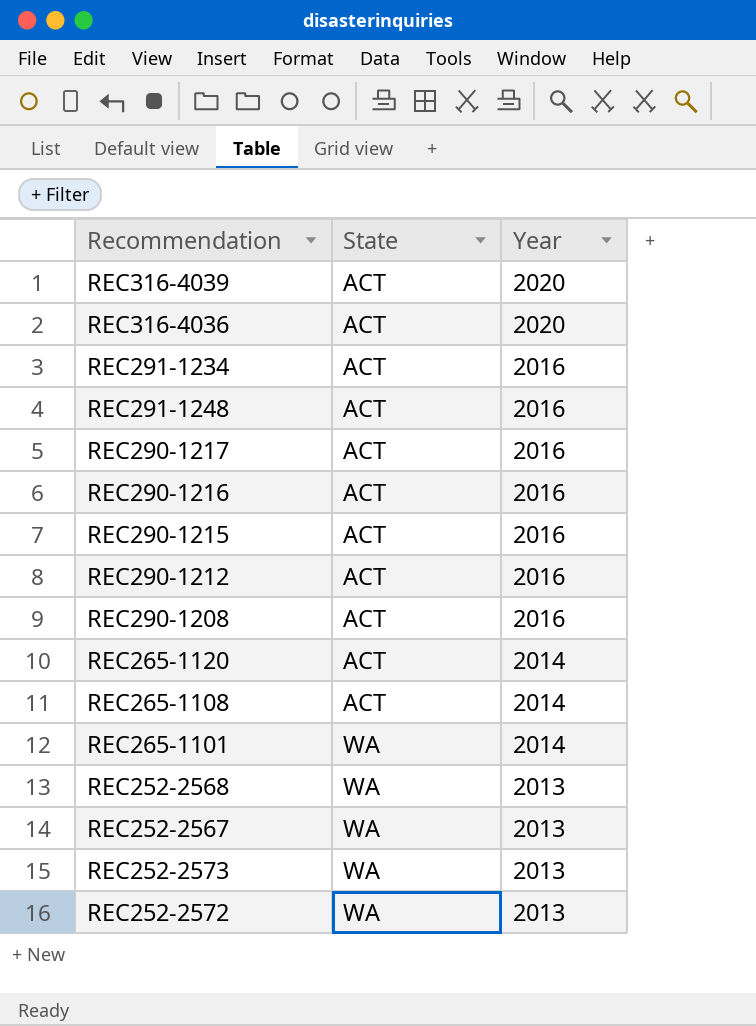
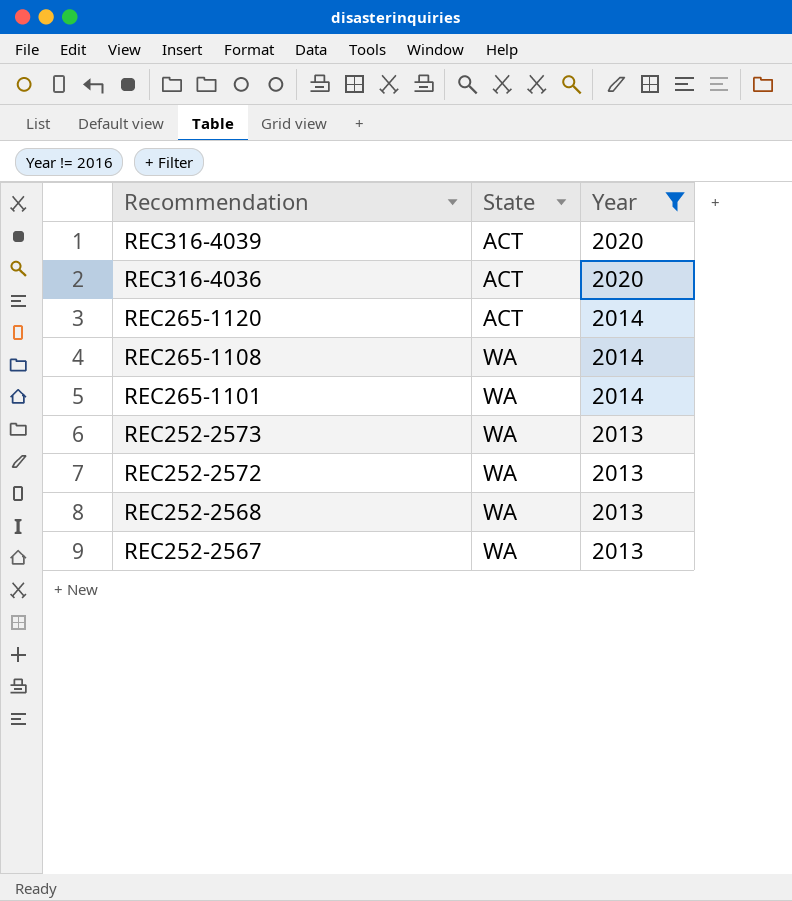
filter: none -> Year != 2016
row order: State ascending -> Recommendation descending
REC265-1108 | State: ACT -> WA

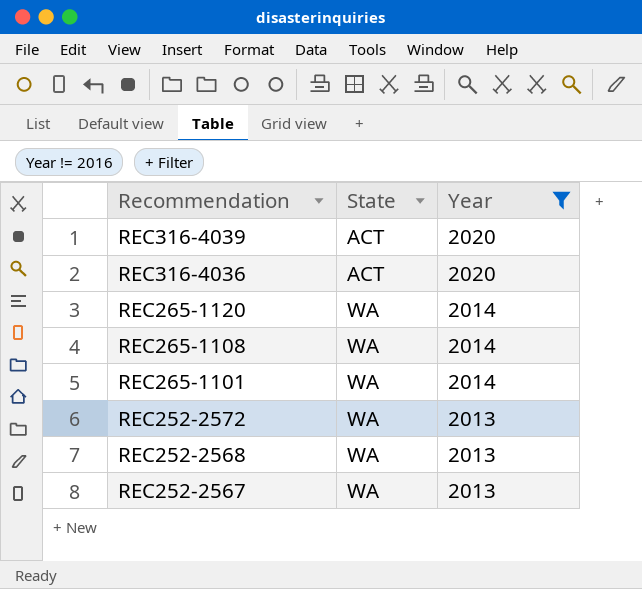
row REC252-2573: WA | 2013 -> none
REC265-1120 | State: ACT -> WA

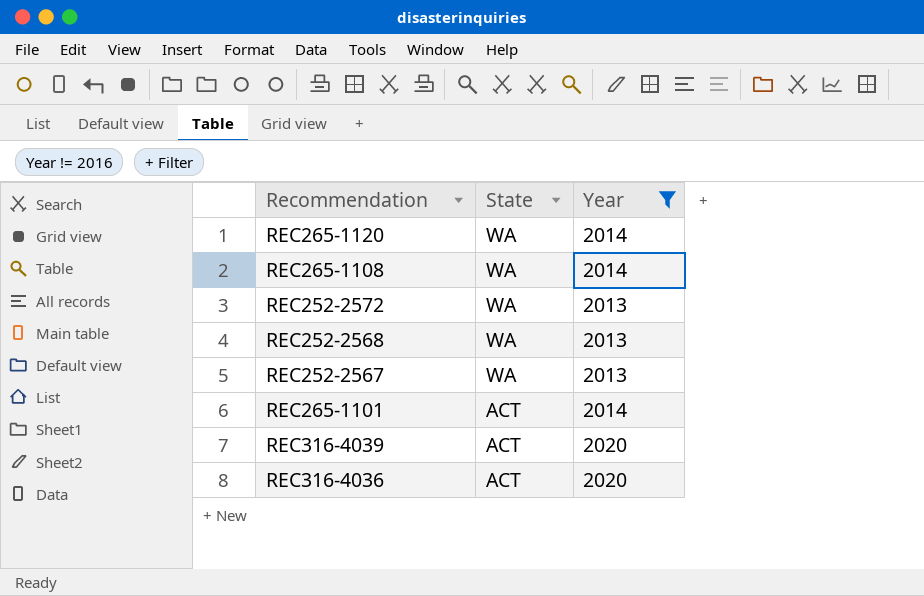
row order: Recommendation descending -> State descending
REC265-1101 | State: WA -> ACT

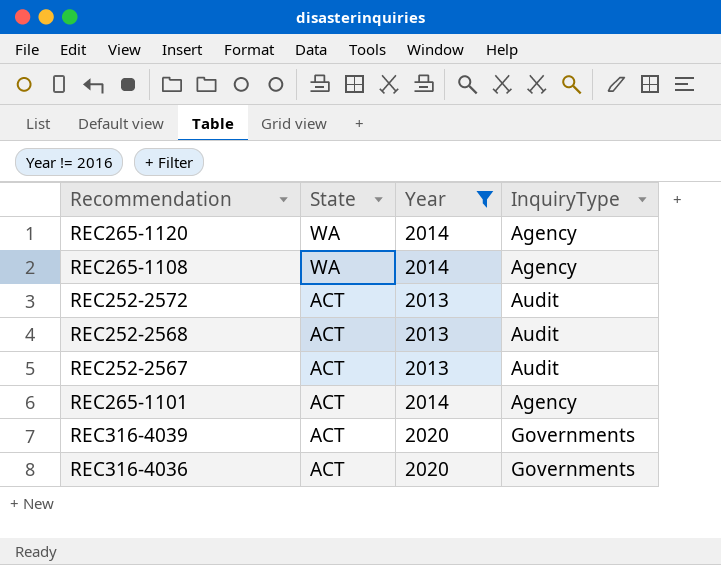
column InquiryType | position: none -> 4
REC252-2572 | State: WA -> ACT
REC252-2568 | State: WA -> ACT
REC252-2567 | State: WA -> ACT

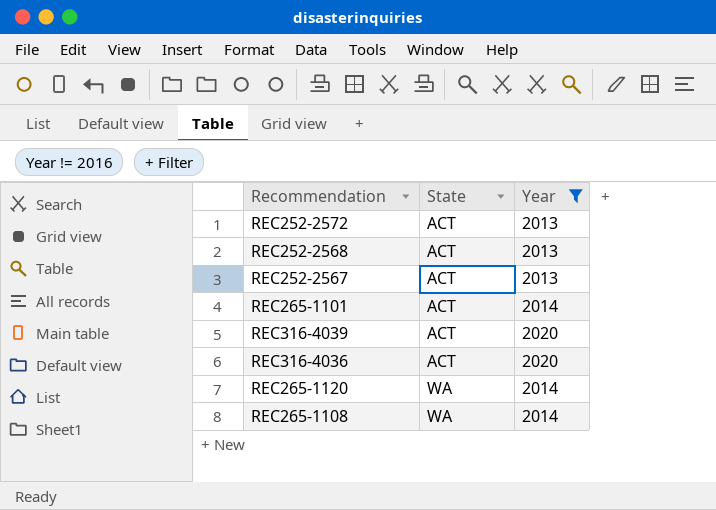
row order: State descending -> State ascending
column InquiryType | position: 4 -> none

